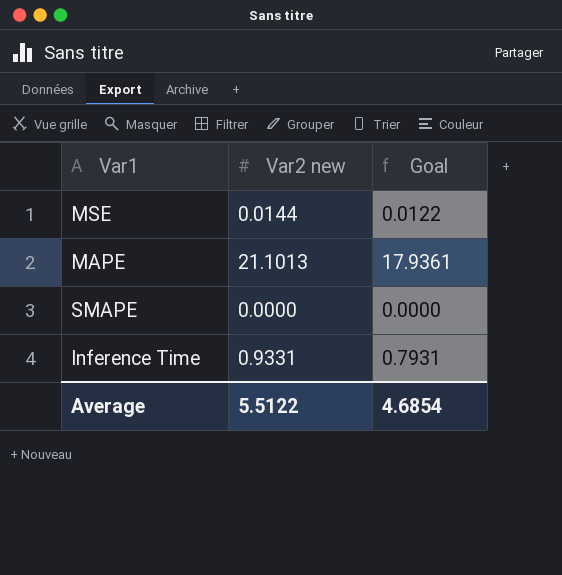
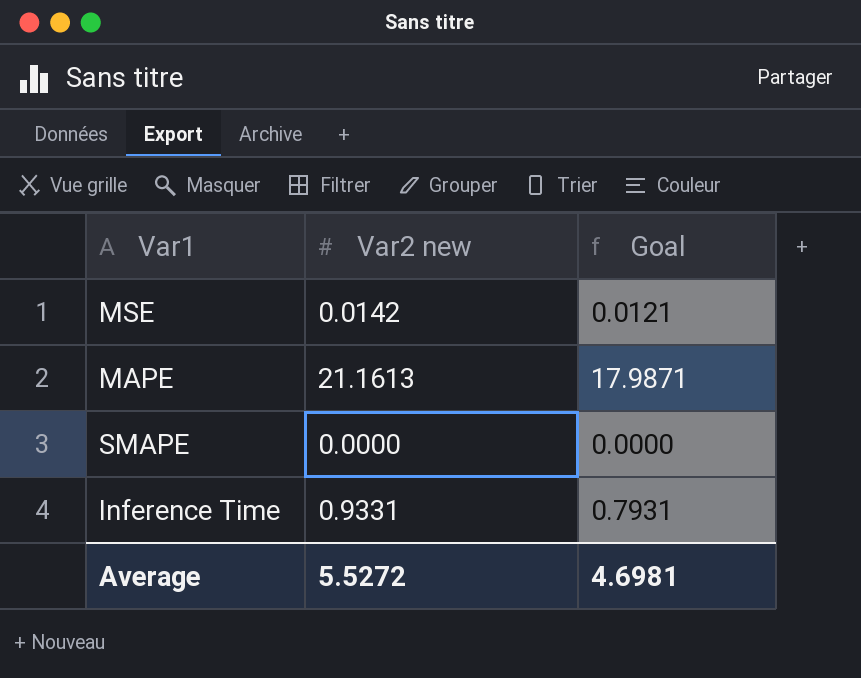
MSE | Var2 new: 0.0144 -> 0.0142
MSE | Goal: 0.0122 -> 0.0121
MAPE | Var2 new: 21.1013 -> 21.1613
MAPE | Goal: 17.9361 -> 17.9871
Average | Var2 new: 5.5122 -> 5.5272
Average | Goal: 4.6854 -> 4.6981

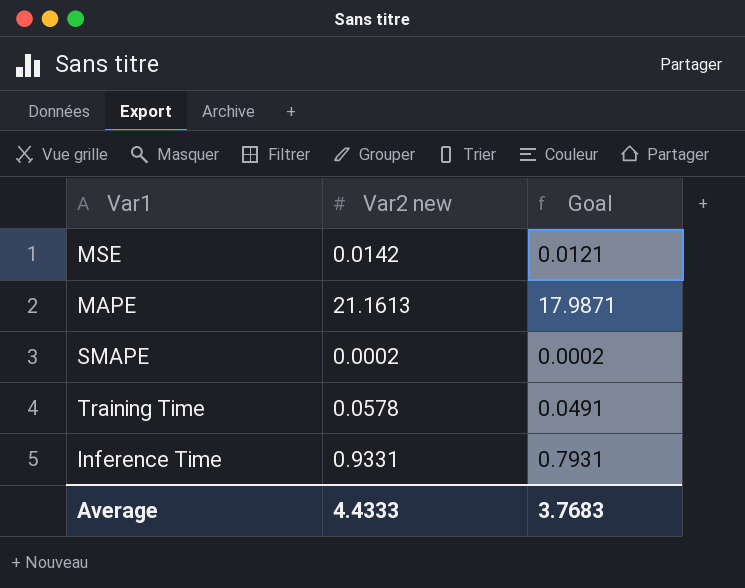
SMAPE | Var2 new: 0.0000 -> 0.0002
SMAPE | Goal: 0.0000 -> 0.0002
row Training Time: none -> 0.0578 | 0.0491
Average | Var2 new: 5.5272 -> 4.4333
Average | Goal: 4.6981 -> 3.7683

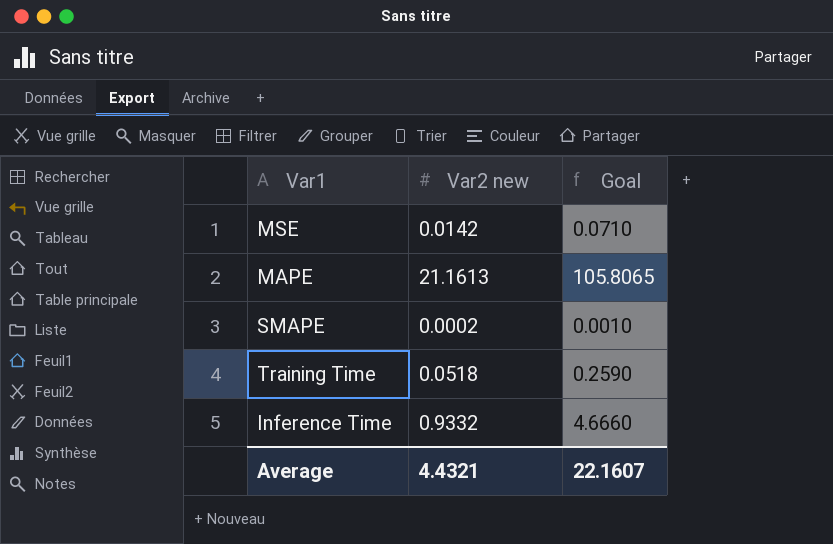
column Goal | formula: [Var2 new] * 0.85 -> [Var2 new] * 5
Training Time | Var2 new: 0.0578 -> 0.0518
Inference Time | Var2 new: 0.9331 -> 0.9332
Average | Var2 new: 4.4333 -> 4.4321
Average | Goal: 3.7683 -> 22.1607

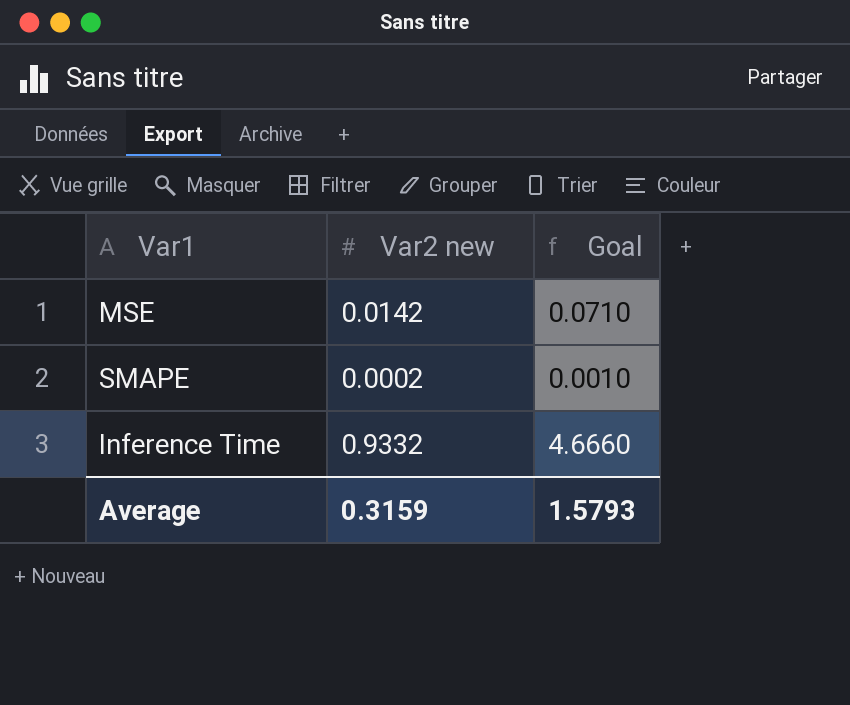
row MAPE: 21.1613 | 105.8065 -> none
row Training Time: 0.0518 | 0.2590 -> none
Average | Var2 new: 4.4321 -> 0.3159
Average | Goal: 22.1607 -> 1.5793

